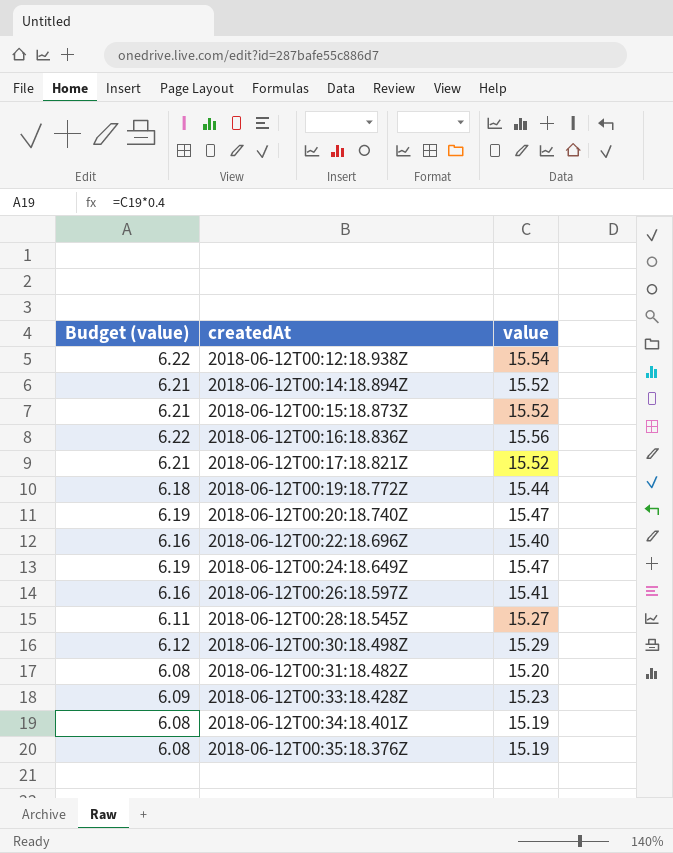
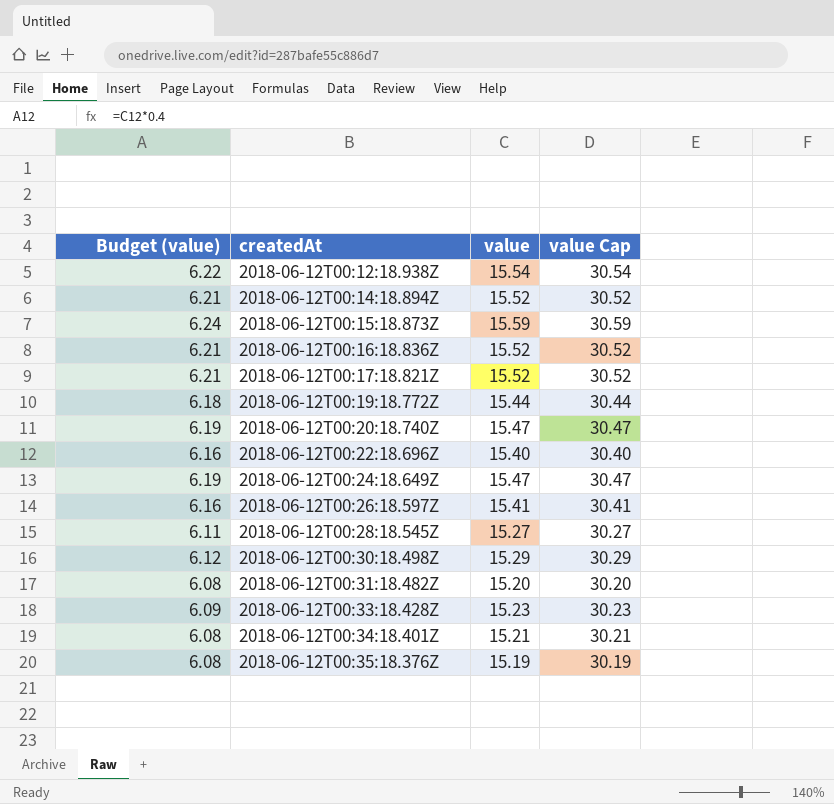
column value Cap | formula: none -> [value] + 15
2018-06-12T00:15:18.873Z | Budget (value): 6.21 -> 6.24
2018-06-12T00:15:18.873Z | value: 15.52 -> 15.59
2018-06-12T00:16:18.836Z | Budget (value): 6.22 -> 6.21
2018-06-12T00:16:18.836Z | value: 15.56 -> 15.52
2018-06-12T00:34:18.401Z | value: 15.19 -> 15.21

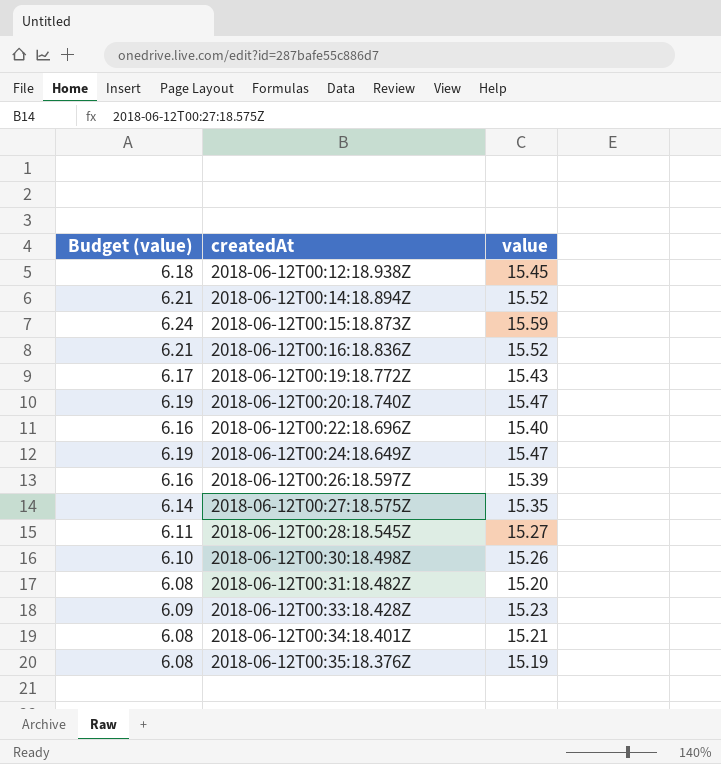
column value Cap | formula: [value] + 15 -> none
row 2018-06-12T00:17:18.821Z: 6.21 | 15.52 | 30.52 -> none
2018-06-12T00:12:18.938Z | Budget (value): 6.22 -> 6.18
2018-06-12T00:12:18.938Z | value: 15.54 -> 15.45
2018-06-12T00:19:18.772Z | Budget (value): 6.18 -> 6.17
2018-06-12T00:19:18.772Z | value: 15.44 -> 15.43
2018-06-12T00:26:18.597Z | value: 15.41 -> 15.39
row 2018-06-12T00:27:18.575Z: none -> 6.14 | 15.35
2018-06-12T00:30:18.498Z | Budget (value): 6.12 -> 6.10
2018-06-12T00:30:18.498Z | value: 15.29 -> 15.26

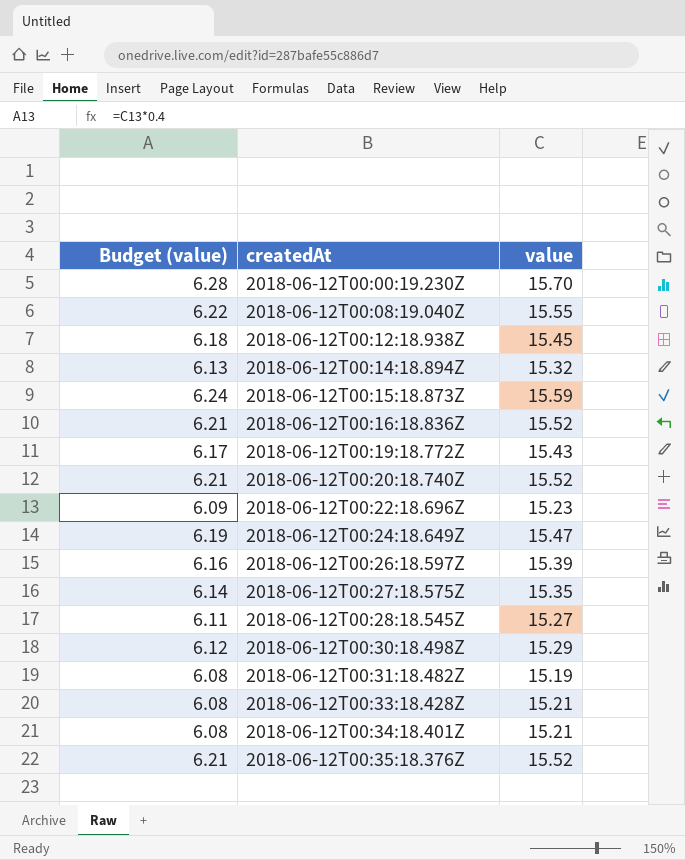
row 2018-06-12T00:00:19.230Z: none -> 6.28 | 15.70
row 2018-06-12T00:08:19.040Z: none -> 6.22 | 15.55
2018-06-12T00:14:18.894Z | Budget (value): 6.21 -> 6.13
2018-06-12T00:14:18.894Z | value: 15.52 -> 15.32
2018-06-12T00:20:18.740Z | Budget (value): 6.19 -> 6.21
2018-06-12T00:20:18.740Z | value: 15.47 -> 15.52
2018-06-12T00:22:18.696Z | Budget (value): 6.16 -> 6.09
2018-06-12T00:22:18.696Z | value: 15.40 -> 15.23
2018-06-12T00:30:18.498Z | Budget (value): 6.10 -> 6.12
2018-06-12T00:30:18.498Z | value: 15.26 -> 15.29
2018-06-12T00:31:18.482Z | value: 15.20 -> 15.19
2018-06-12T00:33:18.428Z | Budget (value): 6.09 -> 6.08
2018-06-12T00:33:18.428Z | value: 15.23 -> 15.21
2018-06-12T00:35:18.376Z | Budget (value): 6.08 -> 6.21
2018-06-12T00:35:18.376Z | value: 15.19 -> 15.52

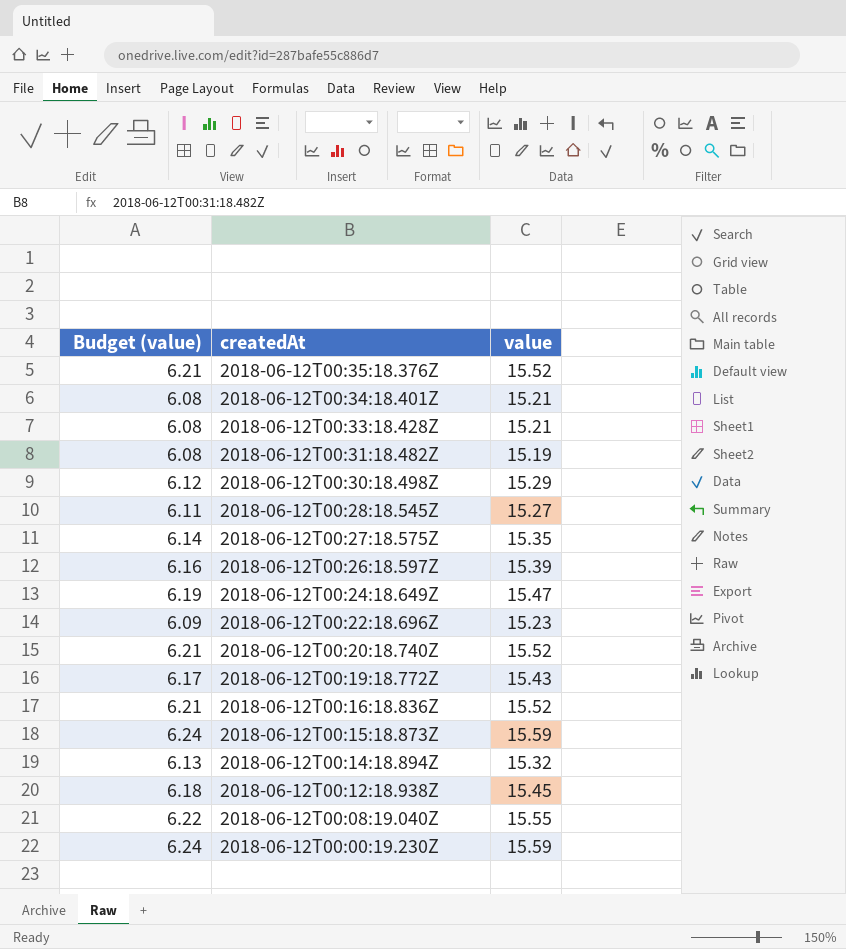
row order: createdAt ascending -> createdAt descending
2018-06-12T00:00:19.230Z | Budget (value): 6.28 -> 6.24
2018-06-12T00:00:19.230Z | value: 15.70 -> 15.59

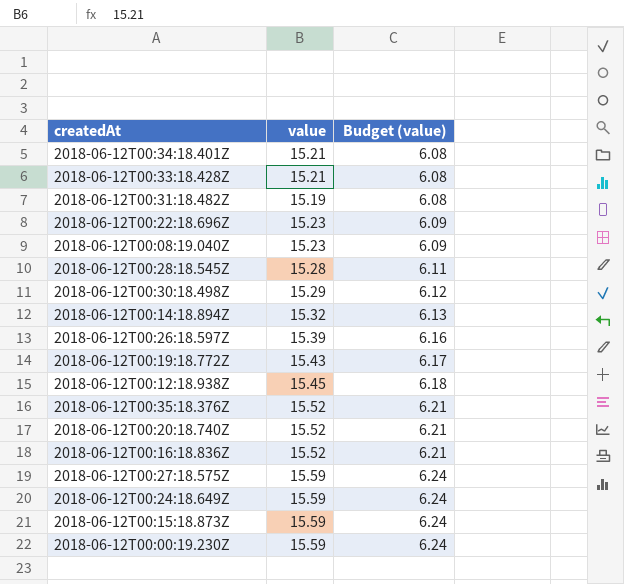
row order: createdAt descending -> Budget (value) ascending
column Budget (value) | position: 1 -> 3
2018-06-12T00:08:19.040Z | value: 15.55 -> 15.23
2018-06-12T00:08:19.040Z | Budget (value): 6.22 -> 6.09
2018-06-12T00:28:18.545Z | value: 15.27 -> 15.28
2018-06-12T00:27:18.575Z | value: 15.35 -> 15.59
2018-06-12T00:27:18.575Z | Budget (value): 6.14 -> 6.24
2018-06-12T00:24:18.649Z | value: 15.47 -> 15.59
2018-06-12T00:24:18.649Z | Budget (value): 6.19 -> 6.24

